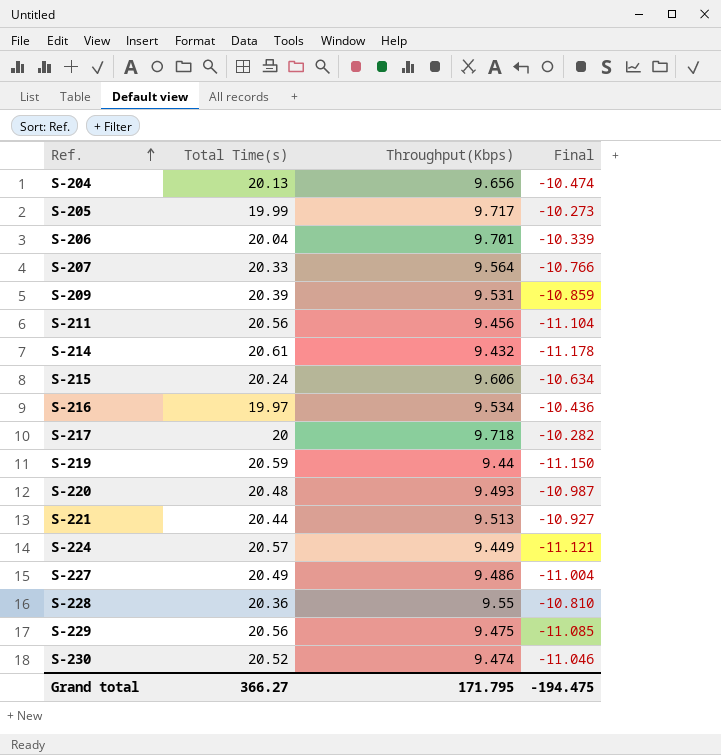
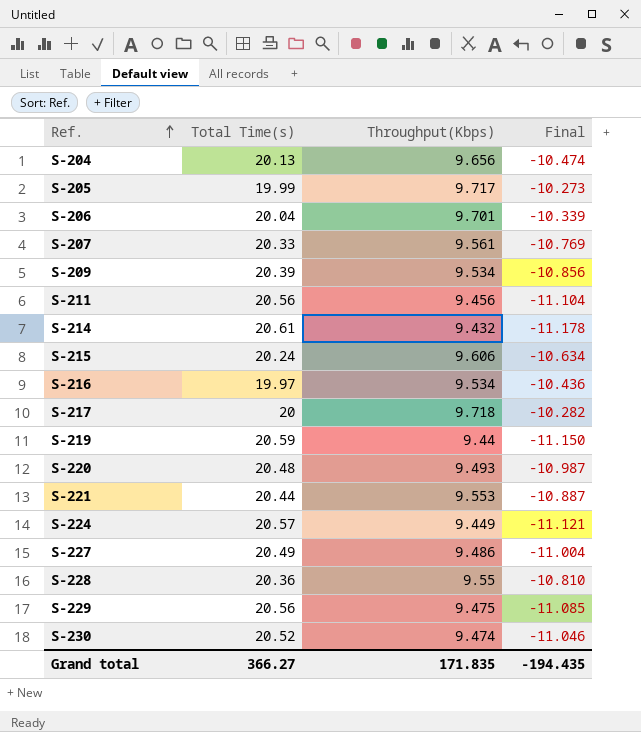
S-207 | Throughput(Kbps): 9.564 -> 9.561
S-207 | Final: -10.766 -> -10.769
S-209 | Throughput(Kbps): 9.531 -> 9.534
S-209 | Final: -10.859 -> -10.856
S-221 | Throughput(Kbps): 9.513 -> 9.553
S-221 | Final: -10.927 -> -10.887
Grand total | Throughput(Kbps): 171.795 -> 171.835
Grand total | Final: -194.475 -> -194.435

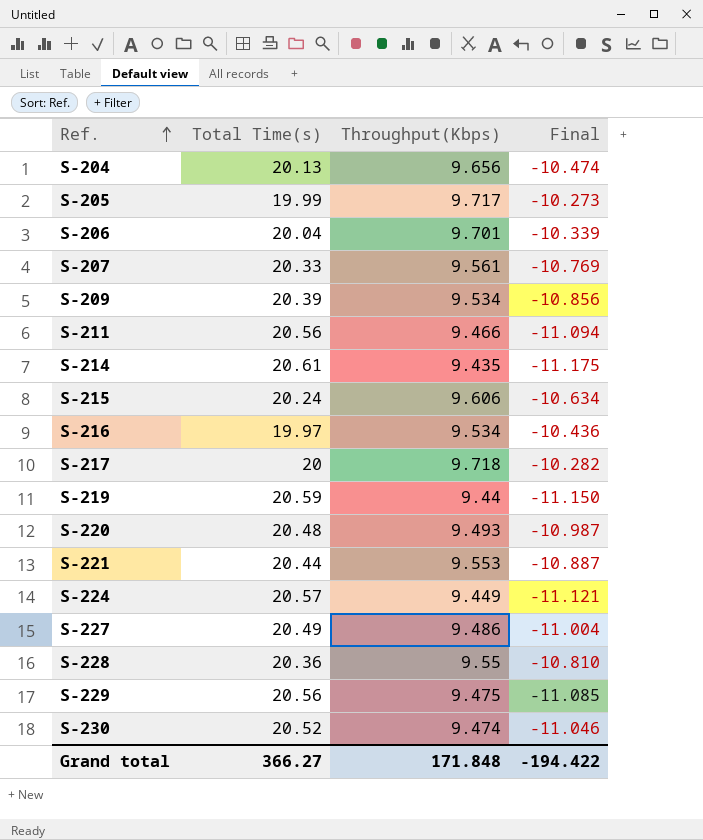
S-211 | Throughput(Kbps): 9.456 -> 9.466
S-211 | Final: -11.104 -> -11.094
S-214 | Throughput(Kbps): 9.432 -> 9.435
S-214 | Final: -11.178 -> -11.175
Grand total | Throughput(Kbps): 171.835 -> 171.848
Grand total | Final: -194.435 -> -194.422

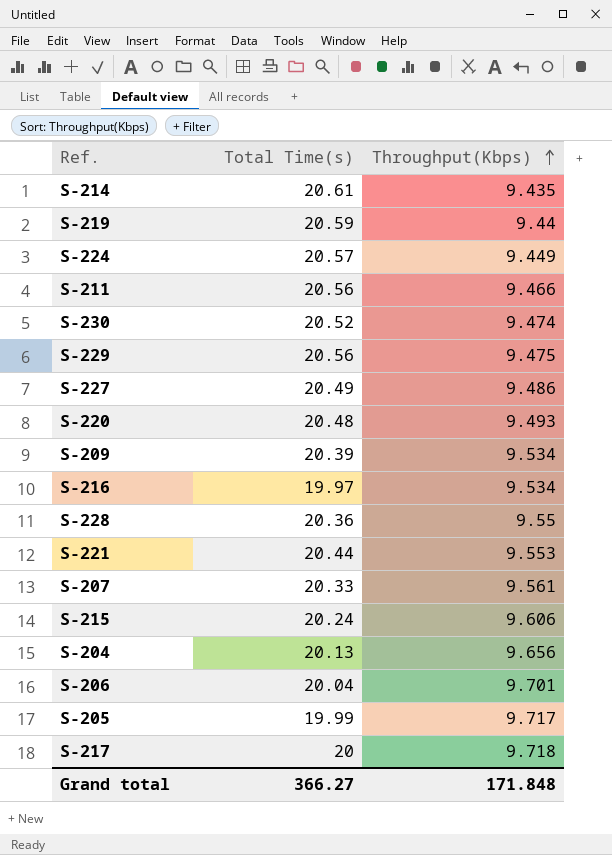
row order: Ref. ascending -> Throughput(Kbps) ascending
column Final | formula: [Throughput(Kbps)] - [Total Time(s)] -> none

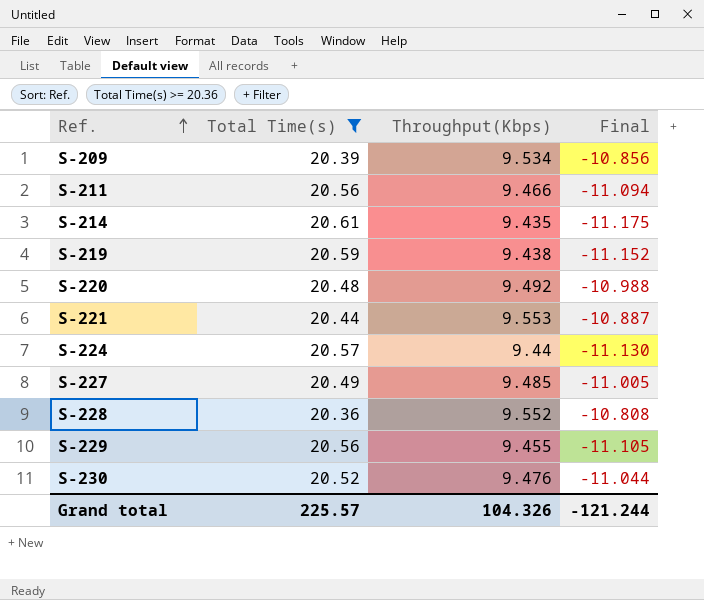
filter: none -> Total Time(s) >= 20.36
row order: Throughput(Kbps) ascending -> Ref. ascending
column Final | formula: none -> [Throughput(Kbps)] - [Total Time(s)]
S-219 | Throughput(Kbps): 9.44 -> 9.438
S-220 | Throughput(Kbps): 9.493 -> 9.492
S-224 | Throughput(Kbps): 9.449 -> 9.44
S-227 | Throughput(Kbps): 9.486 -> 9.485
S-228 | Throughput(Kbps): 9.55 -> 9.552
S-229 | Throughput(Kbps): 9.475 -> 9.455
S-230 | Throughput(Kbps): 9.474 -> 9.476
Grand total | Total Time(s): 366.27 -> 225.57
Grand total | Throughput(Kbps): 171.848 -> 104.326

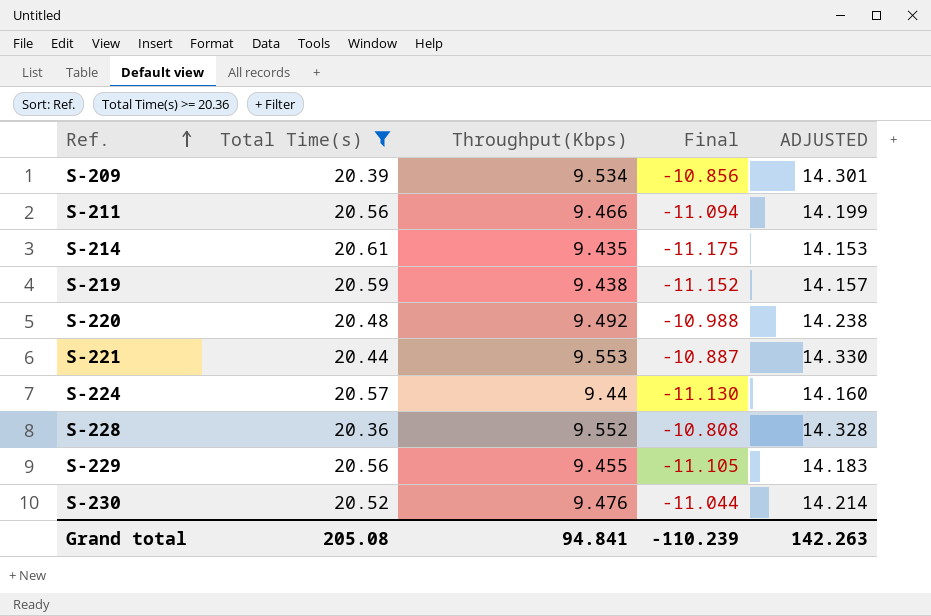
column ADJUSTED | formula: none -> [Throughput(Kbps)] * 1.5
row S-227: 20.49 | 9.485 | -11.005 -> none
Grand total | Total Time(s): 225.57 -> 205.08
Grand total | Throughput(Kbps): 104.326 -> 94.841
Grand total | Final: -121.244 -> -110.239

